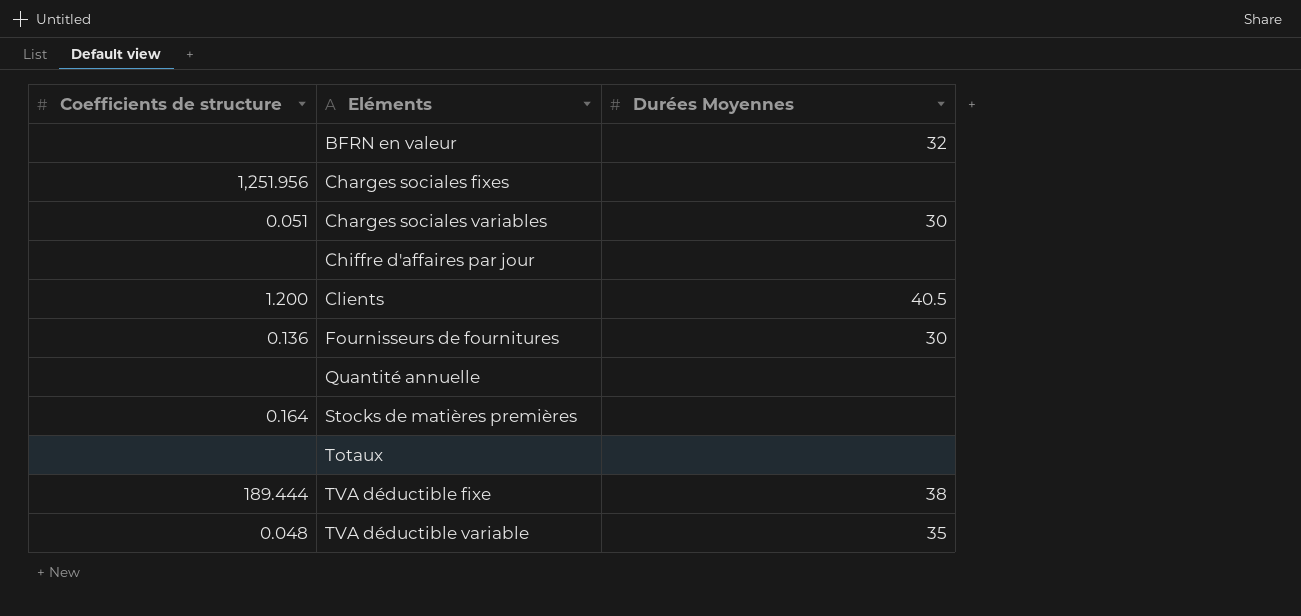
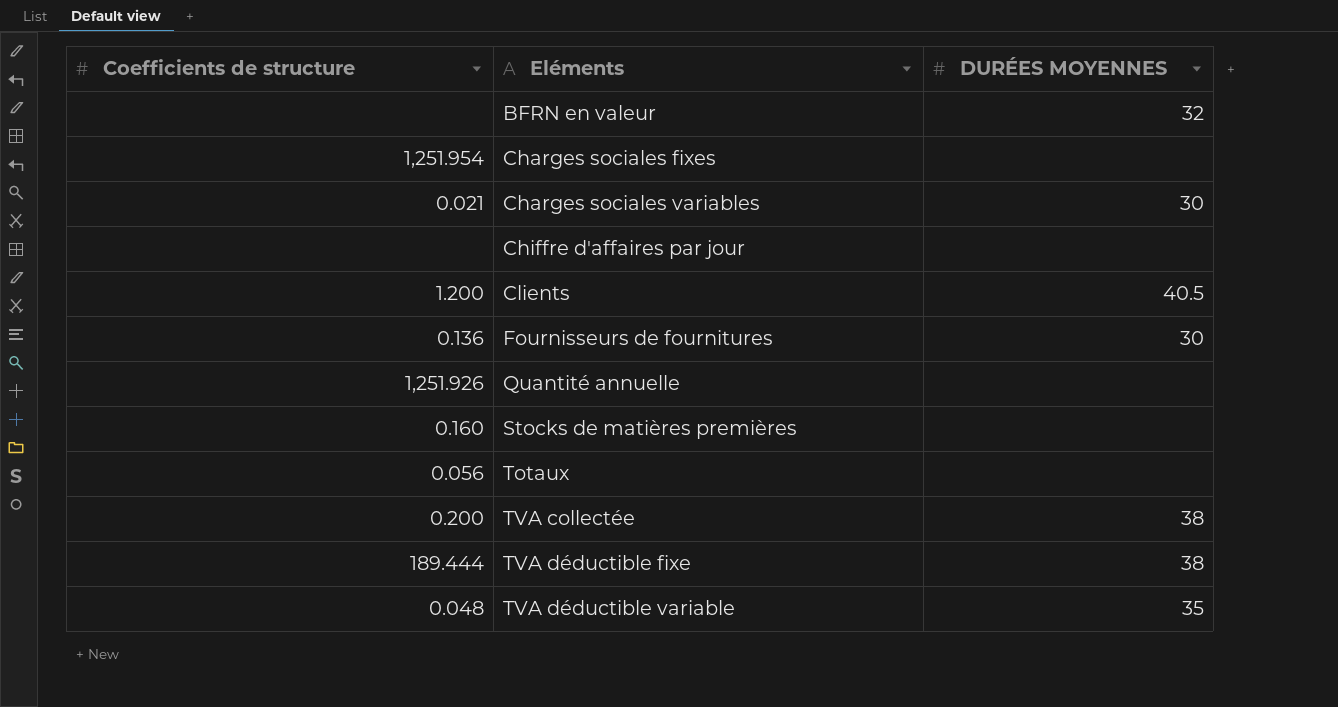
column name: Durées Moyennes -> DURÉES MOYENNES
Charges sociales fixes | Coefficients de structure: 1,251.956 -> 1,251.954
Charges sociales variables | Coefficients de structure: 0.051 -> 0.021
Quantité annuelle | Coefficients de structure: none -> 1,251.926
Stocks de matières premières | Coefficients de structure: 0.164 -> 0.160
Totaux | Coefficients de structure: none -> 0.056
row TVA collectée: none -> 0.200 | 38

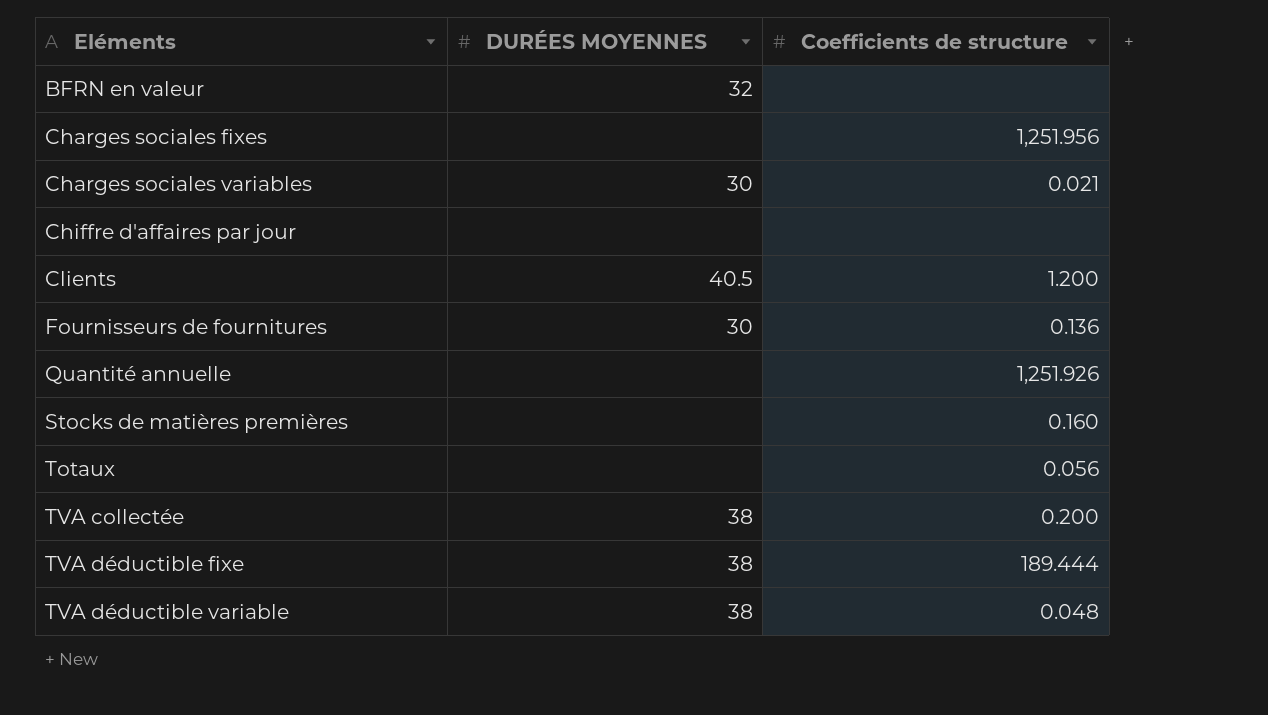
column Coefficients de structure | position: 1 -> 3
Charges sociales fixes | Coefficients de structure: 1,251.954 -> 1,251.956
TVA déductible variable | DURÉES MOYENNES: 35 -> 38

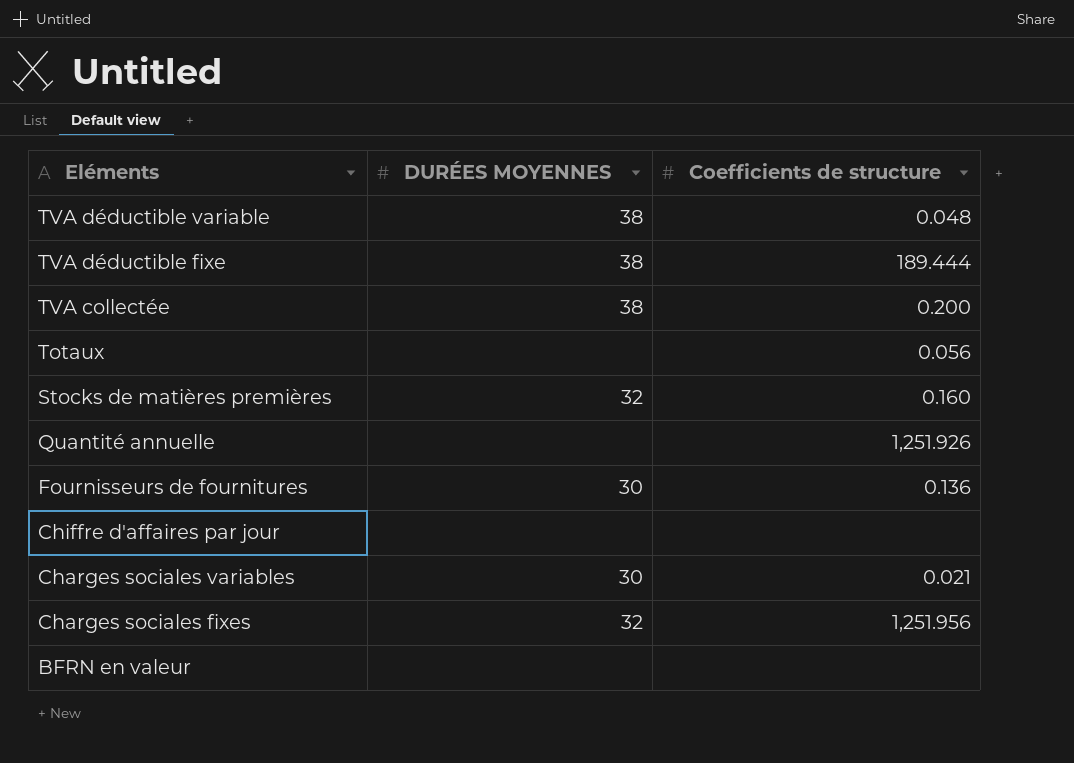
row order: Eléments ascending -> Eléments descending
row Clients: 40.5 | 1.200 -> none
Stocks de matières premières | DURÉES MOYENNES: none -> 32
Charges sociales fixes | DURÉES MOYENNES: none -> 32
BFRN en valeur | DURÉES MOYENNES: 32 -> none

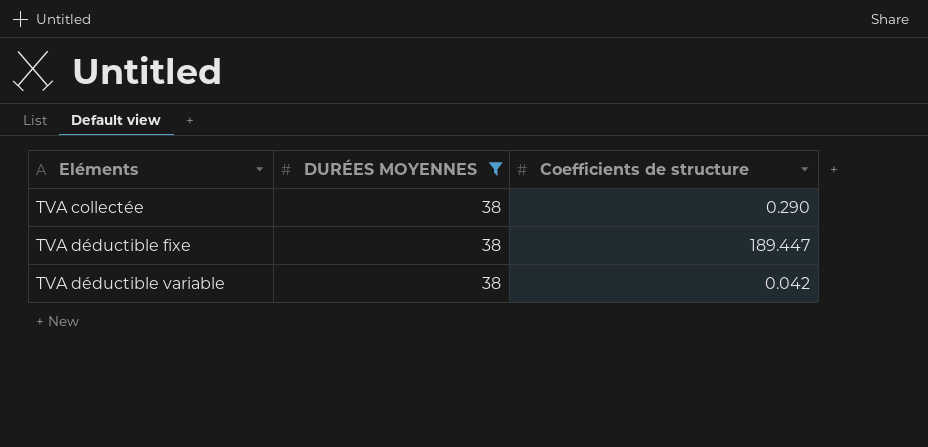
filter: none -> DURÉES MOYENNES = 38
row order: Eléments descending -> Eléments ascending
TVA collectée | Coefficients de structure: 0.200 -> 0.290
TVA déductible fixe | Coefficients de structure: 189.444 -> 189.447
TVA déductible variable | Coefficients de structure: 0.048 -> 0.042

